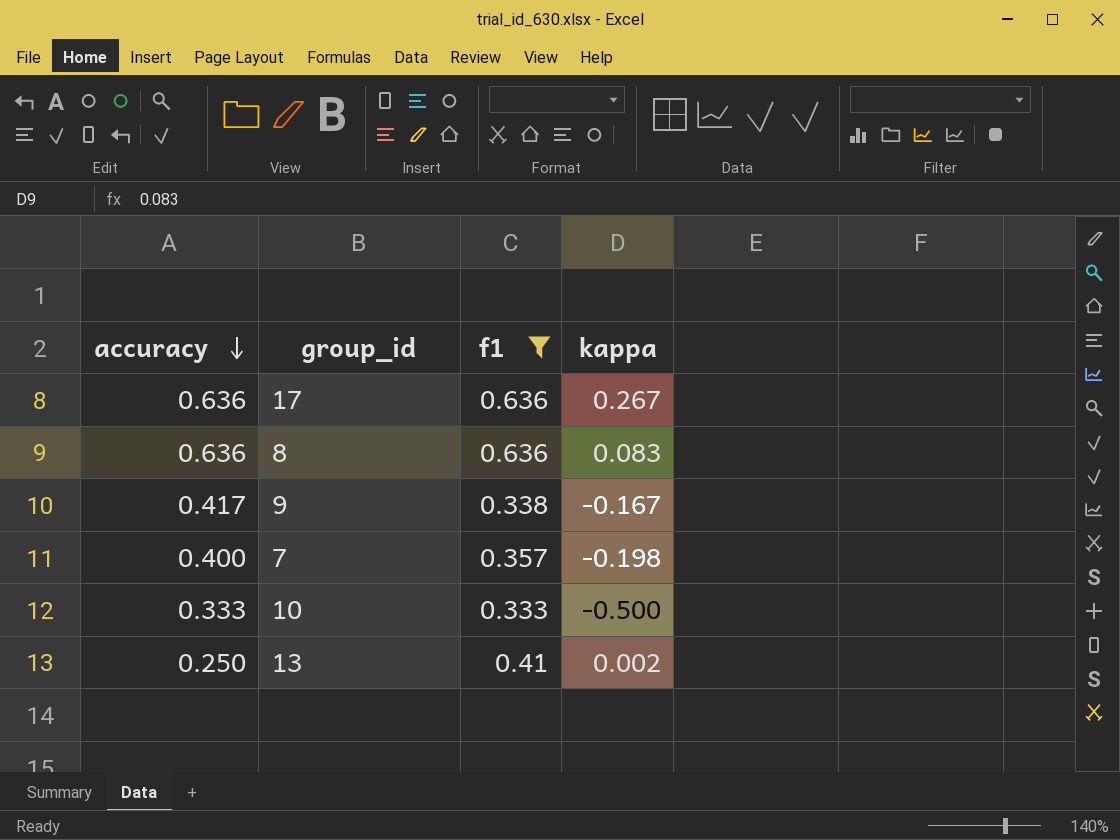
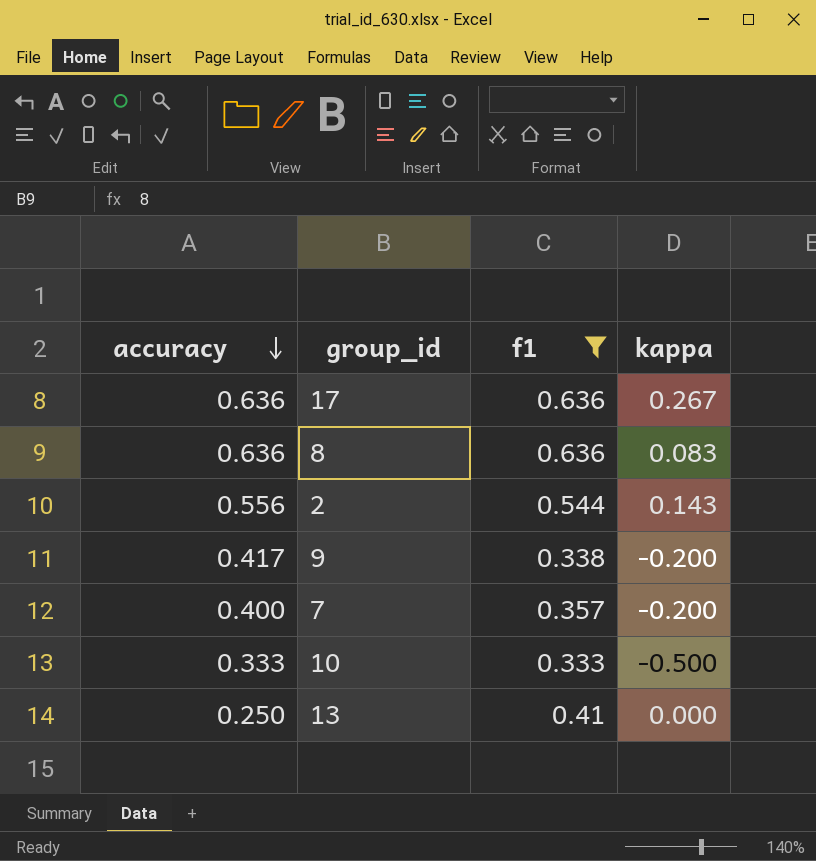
row 2: none -> 0.556 | 0.544 | 0.143
9 | kappa: -0.167 -> -0.200
7 | kappa: -0.198 -> -0.200
13 | kappa: 0.002 -> 0.000

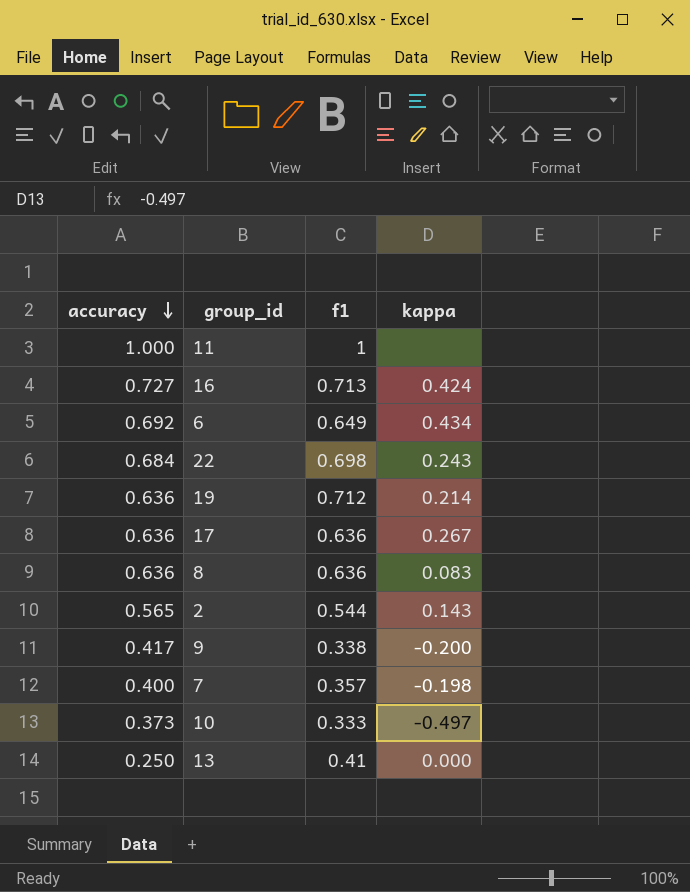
filter: f1 <= 0.636 -> none
2 | accuracy: 0.556 -> 0.565
7 | kappa: -0.200 -> -0.198
10 | accuracy: 0.333 -> 0.373
10 | kappa: -0.500 -> -0.497

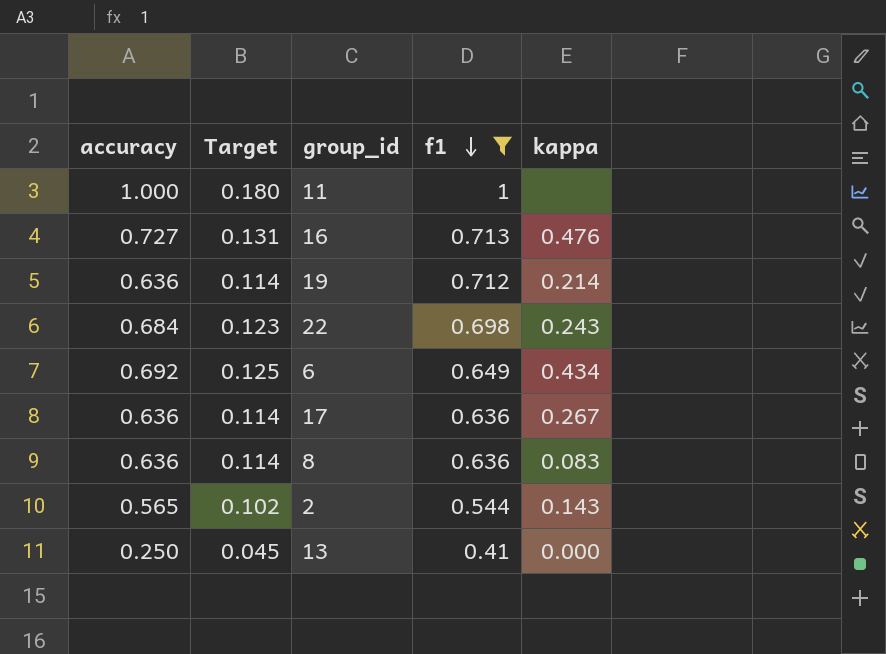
filter: none -> f1 >= 0.41
row order: accuracy descending -> f1 descending
column Target | formula: none -> [accuracy] * 0.18
16 | kappa: 0.424 -> 0.476

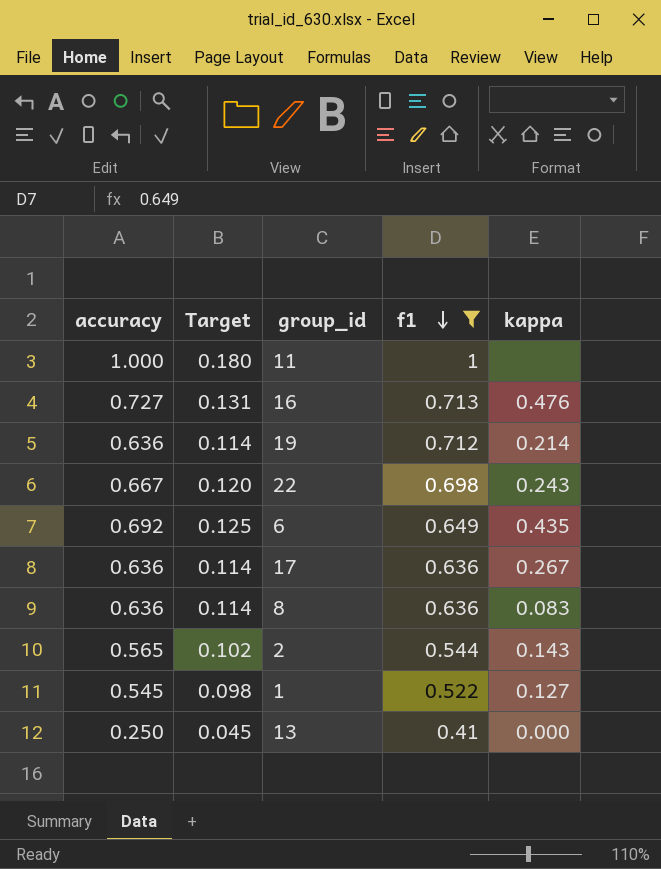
22 | accuracy: 0.684 -> 0.667
22 | Target: 0.123 -> 0.120
6 | kappa: 0.434 -> 0.435
row 1: none -> 0.545 | 0.098 | 0.522 | 0.127

